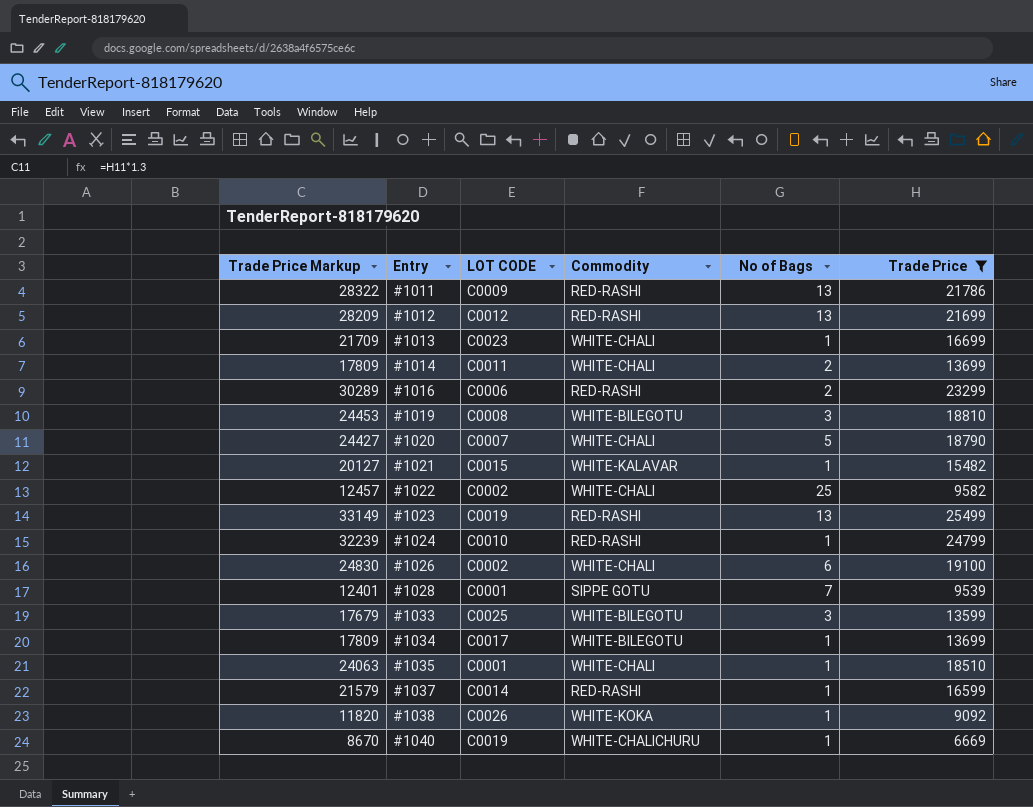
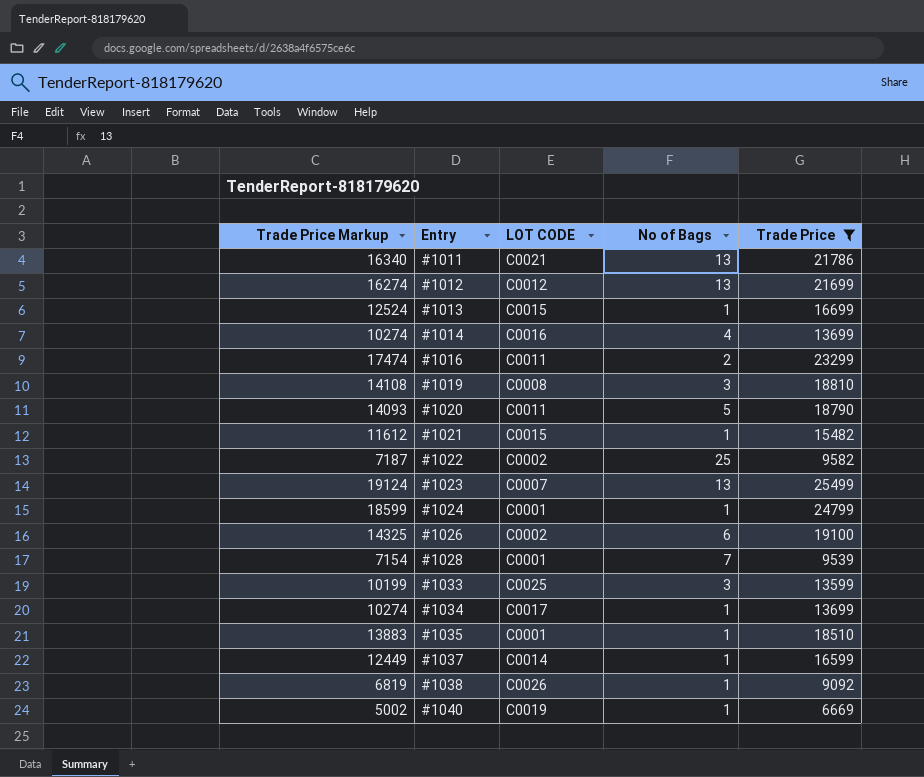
column Commodity | position: 4 -> none
column Trade Price Markup | formula: [Trade Price] * 1.3 -> [Trade Price] * 0.75
#1011 | LOT CODE: C0009 -> C0021
#1013 | LOT CODE: C0023 -> C0015
#1014 | LOT CODE: C0011 -> C0016
#1014 | No of Bags: 2 -> 4
#1016 | LOT CODE: C0006 -> C0011
#1020 | LOT CODE: C0007 -> C0011
#1023 | LOT CODE: C0019 -> C0007
#1024 | LOT CODE: C0010 -> C0001

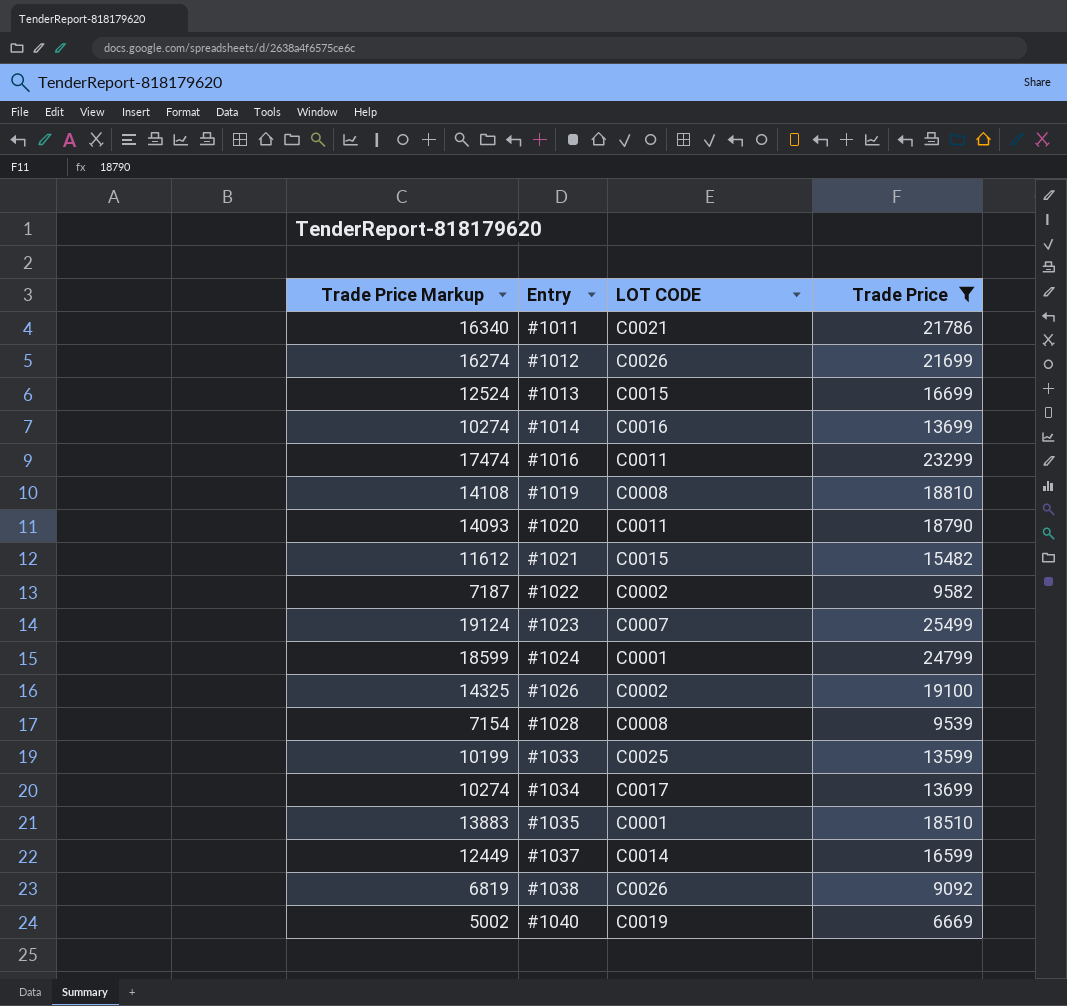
column No of Bags | position: 4 -> none
#1012 | LOT CODE: C0012 -> C0026
#1028 | LOT CODE: C0001 -> C0008

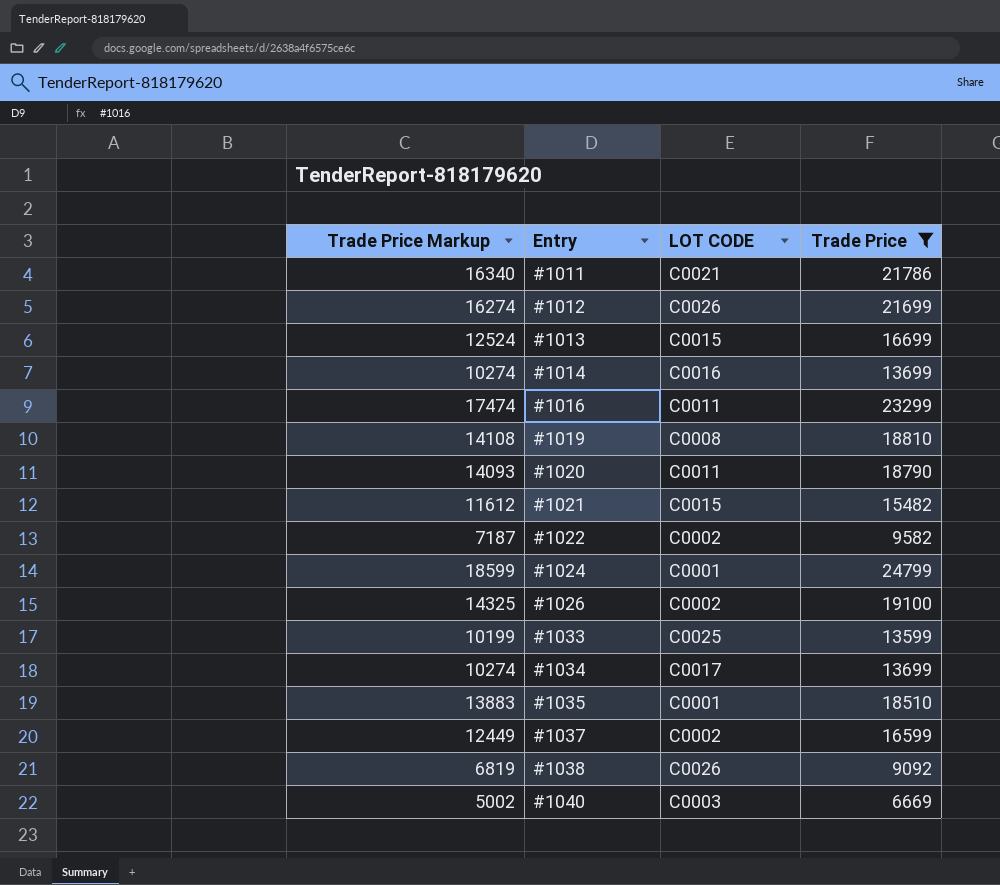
row #1023: 19124 | C0007 | 25499 -> none
row #1028: 7154 | C0008 | 9539 -> none
#1037 | LOT CODE: C0014 -> C0002
#1040 | LOT CODE: C0019 -> C0003

